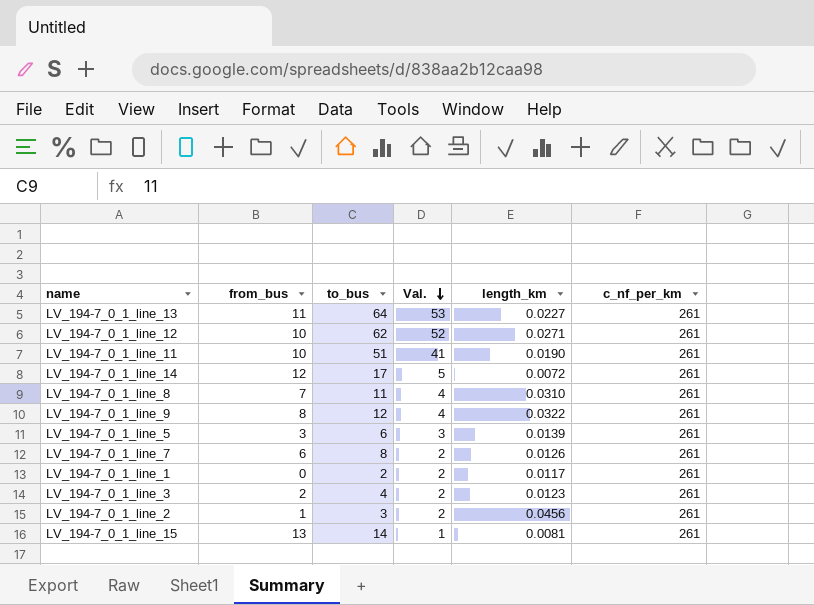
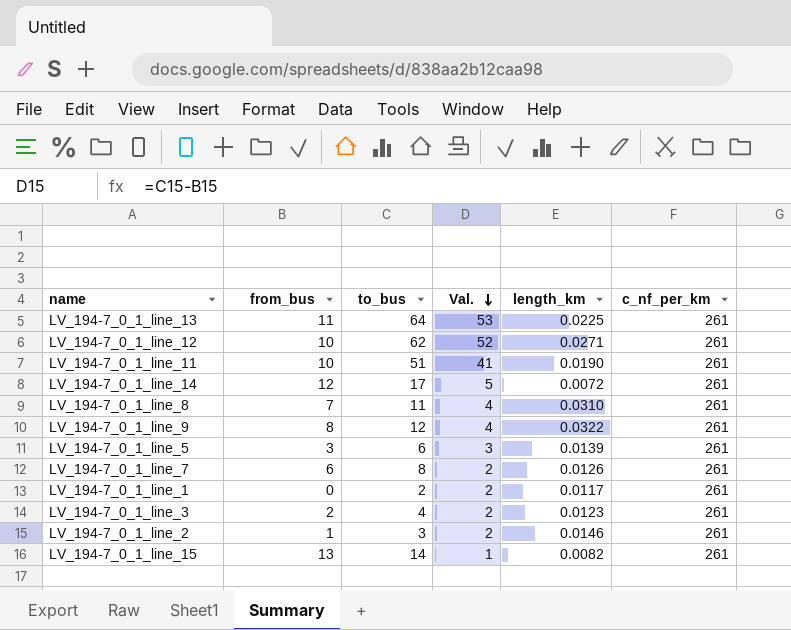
LV_194-7_0_1_line_13 | length_km: 0.0227 -> 0.0225
LV_194-7_0_1_line_2 | length_km: 0.0456 -> 0.0146
LV_194-7_0_1_line_15 | length_km: 0.0081 -> 0.0082

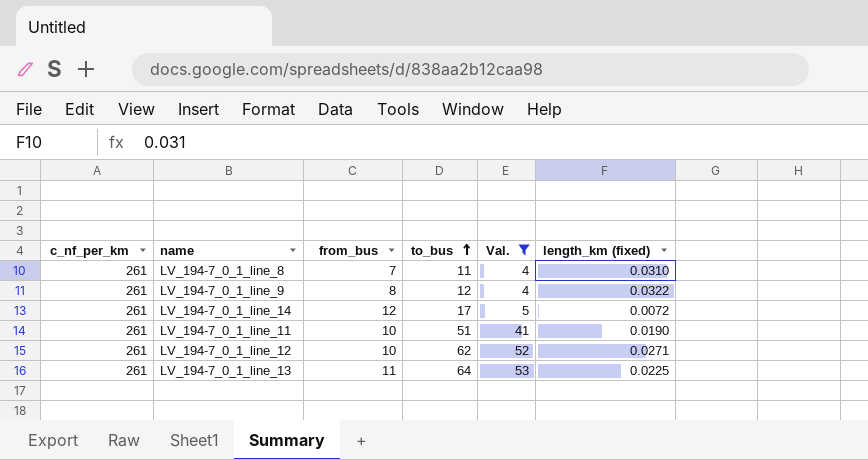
filter: none -> Val. >= 4
row order: Val. descending -> to_bus ascending
column c_nf_per_km | position: 6 -> 1
column name: length_km -> length_km (fixed)

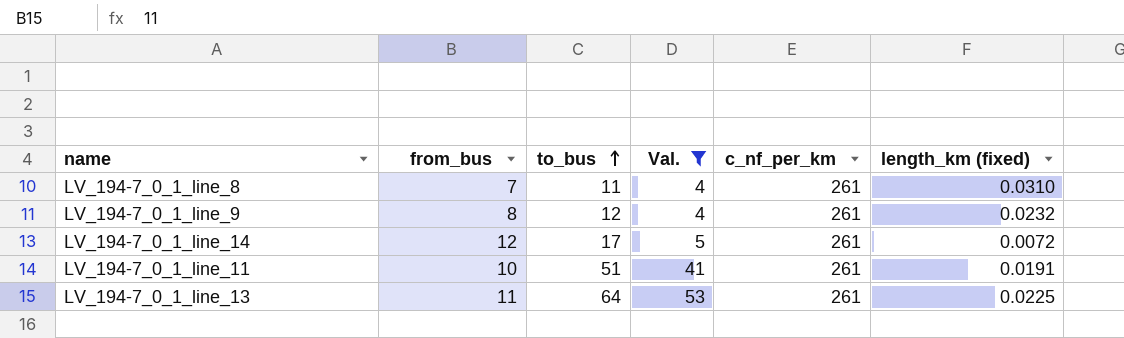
column c_nf_per_km | position: 1 -> 5
row LV_194-7_0_1_line_12: 261 | 10 | 62 | 52 | 0.0271 -> none
LV_194-7_0_1_line_9 | length_km (fixed): 0.0322 -> 0.0232
LV_194-7_0_1_line_11 | length_km (fixed): 0.0190 -> 0.0191

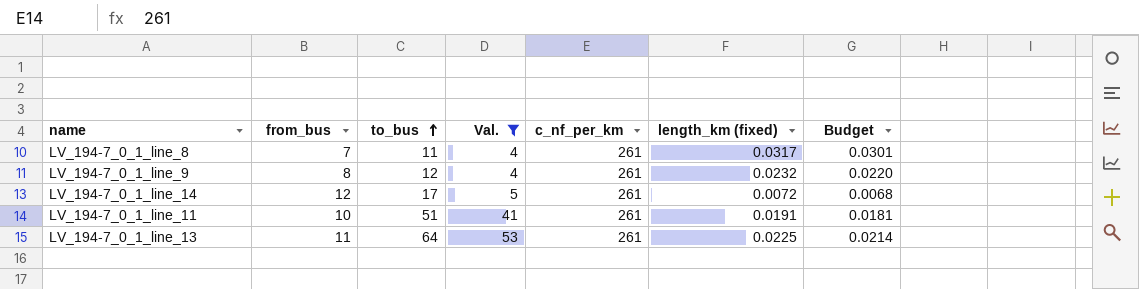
column Budget | formula: none -> [length_km (fixed)] * 0.95
LV_194-7_0_1_line_8 | length_km (fixed): 0.0310 -> 0.0317

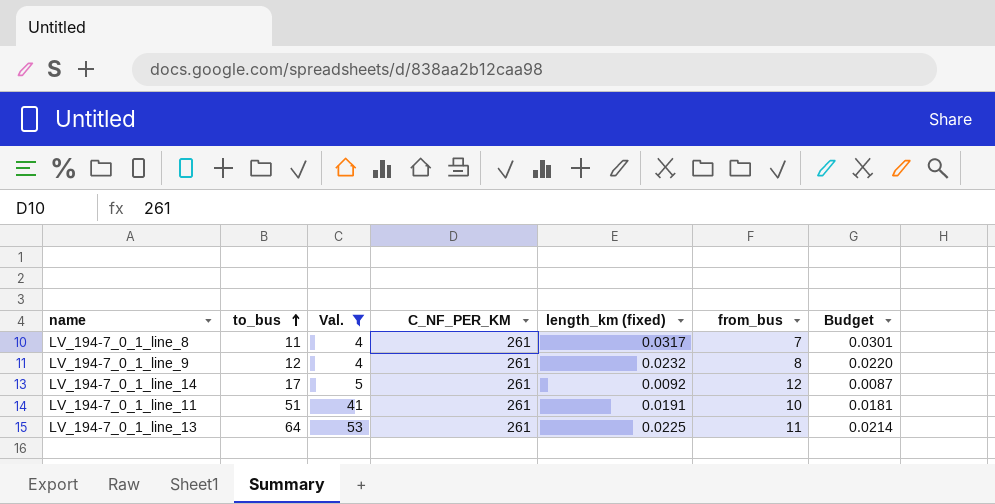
column name: c_nf_per_km -> C_NF_PER_KM
column from_bus | position: 2 -> 6
LV_194-7_0_1_line_14 | length_km (fixed): 0.0072 -> 0.0092
LV_194-7_0_1_line_14 | Budget: 0.0068 -> 0.0087

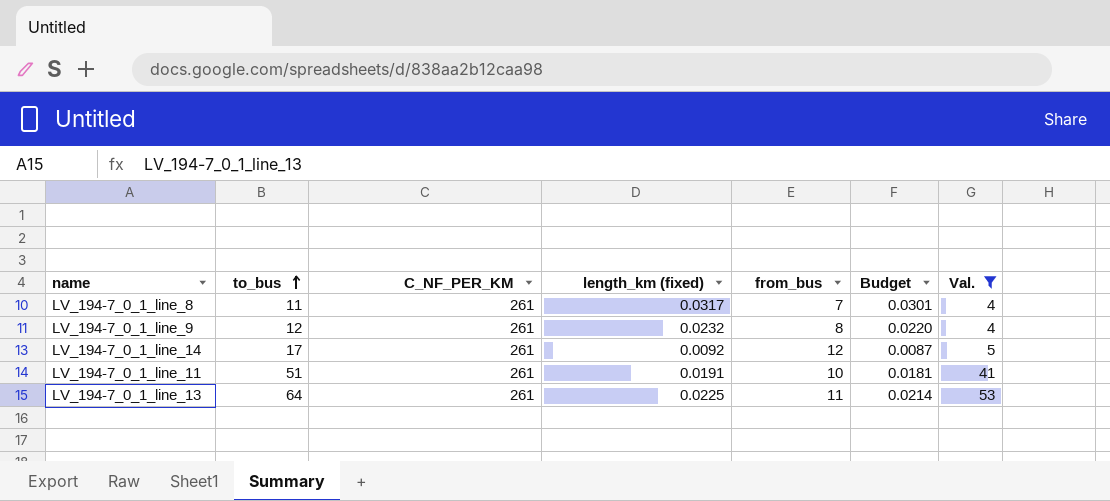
column Val. | position: 3 -> 7

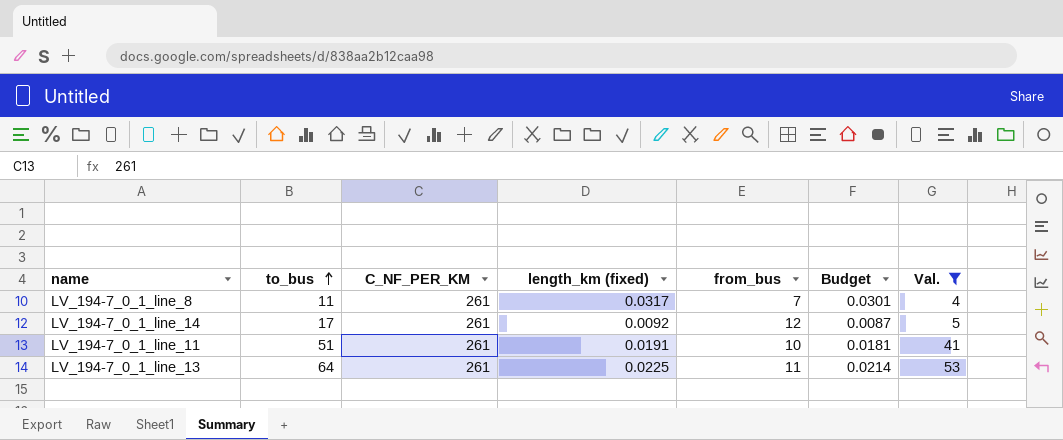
row LV_194-7_0_1_line_9: 12 | 261 | 0.0232 | 8 | 0.0220 | 4 -> none

